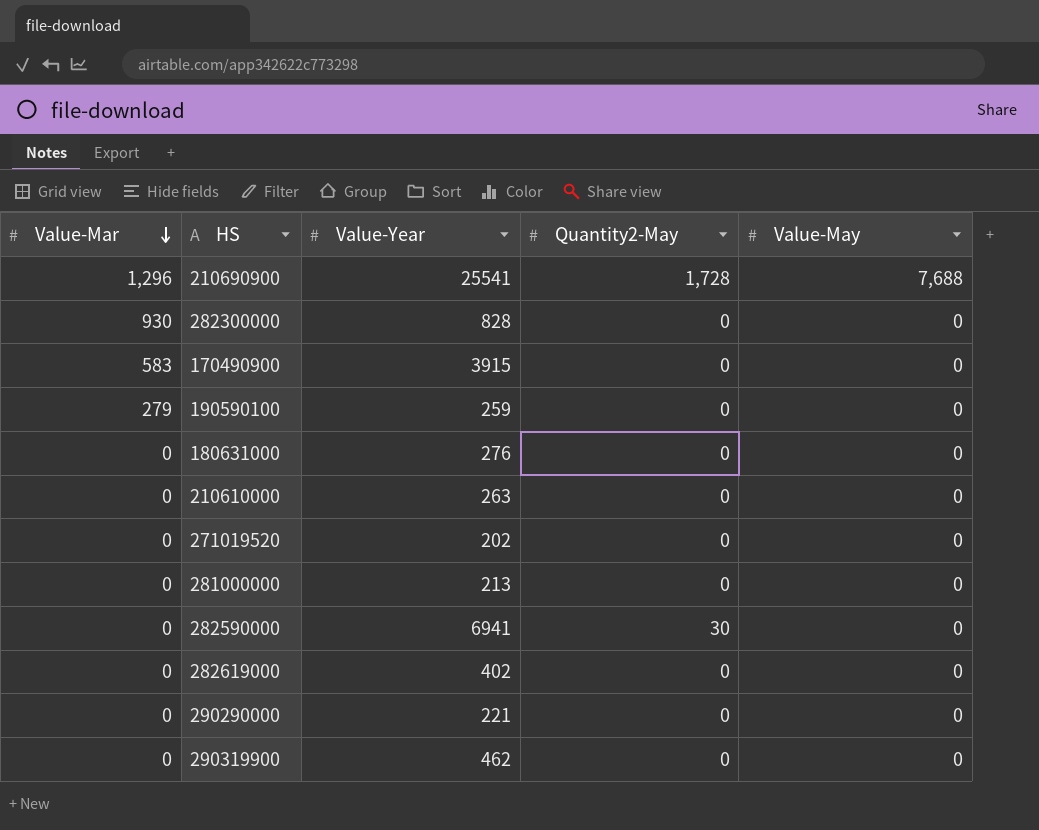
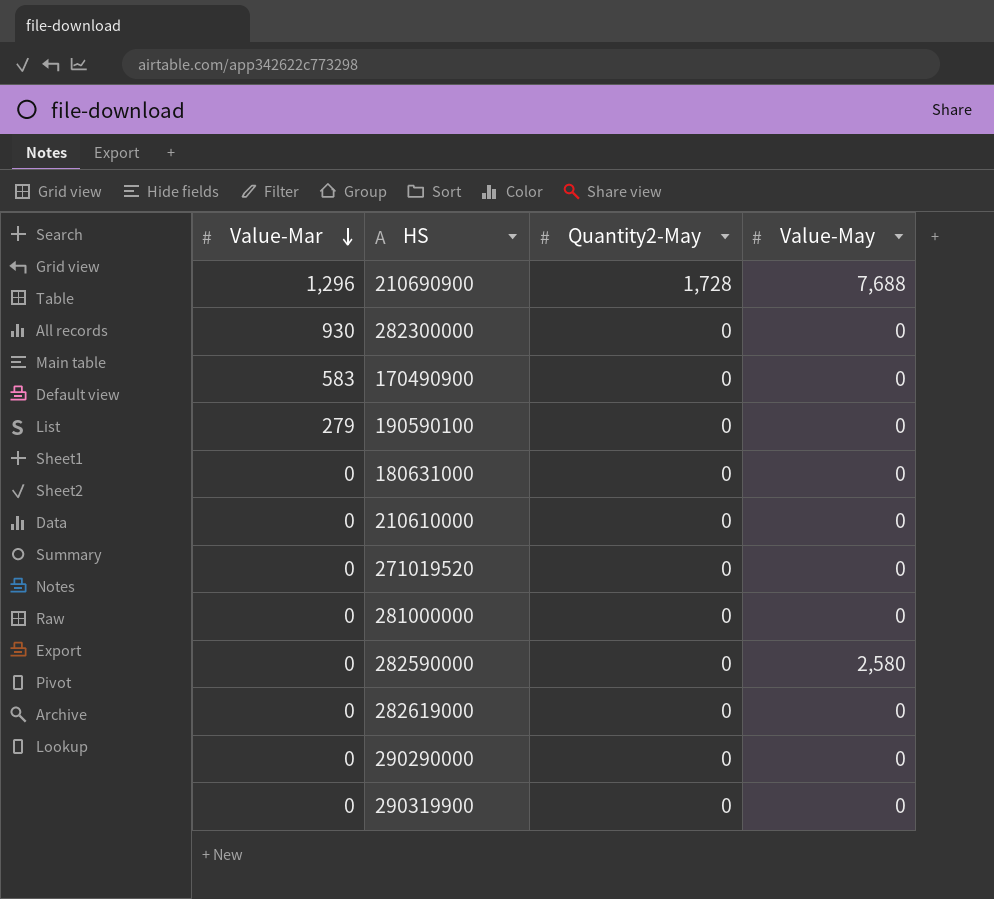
column Value-Year | position: 3 -> none
282590000 | Quantity2-May: 30 -> 0
282590000 | Value-May: 0 -> 2,580

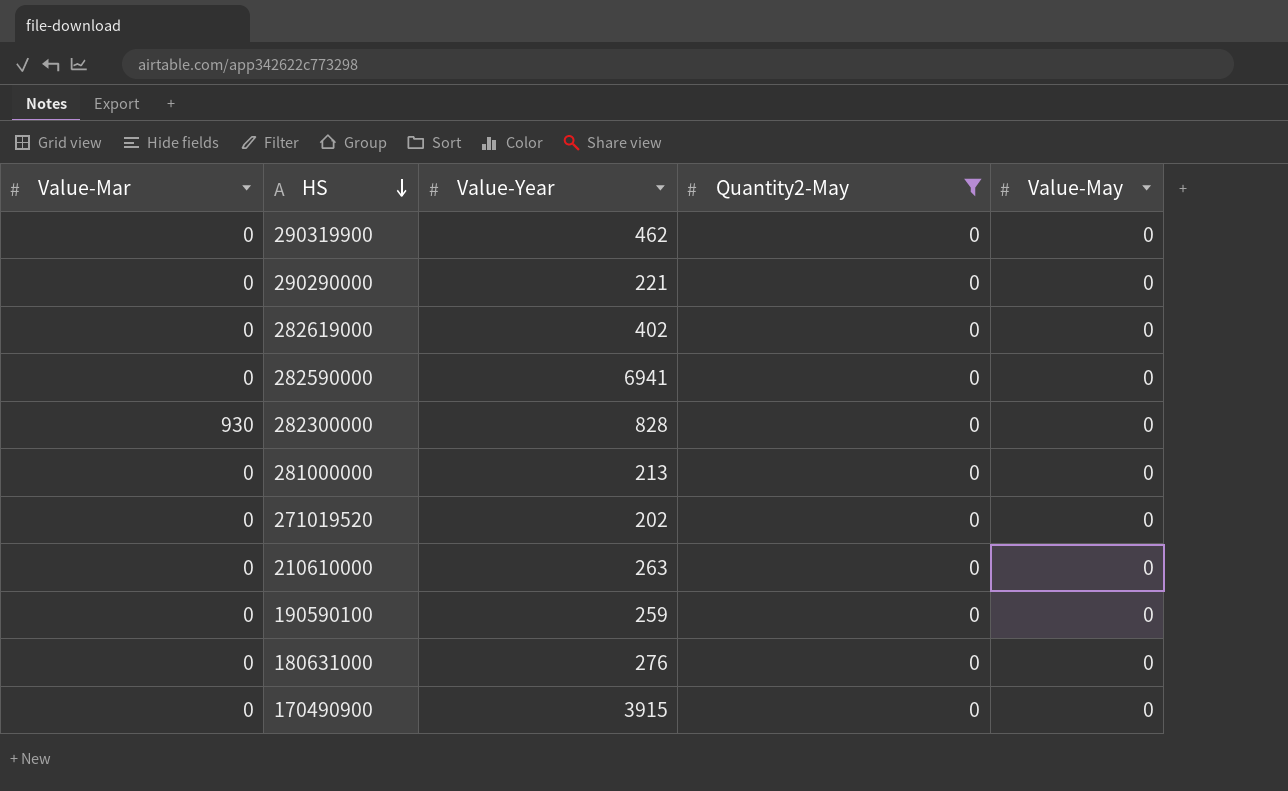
filter: none -> Quantity2-May = 0
row order: Value-Mar descending -> HS descending
column Value-Year | position: none -> 3
282590000 | Value-May: 2,580 -> 0
190590100 | Value-Mar: 279 -> 0
170490900 | Value-Mar: 583 -> 0

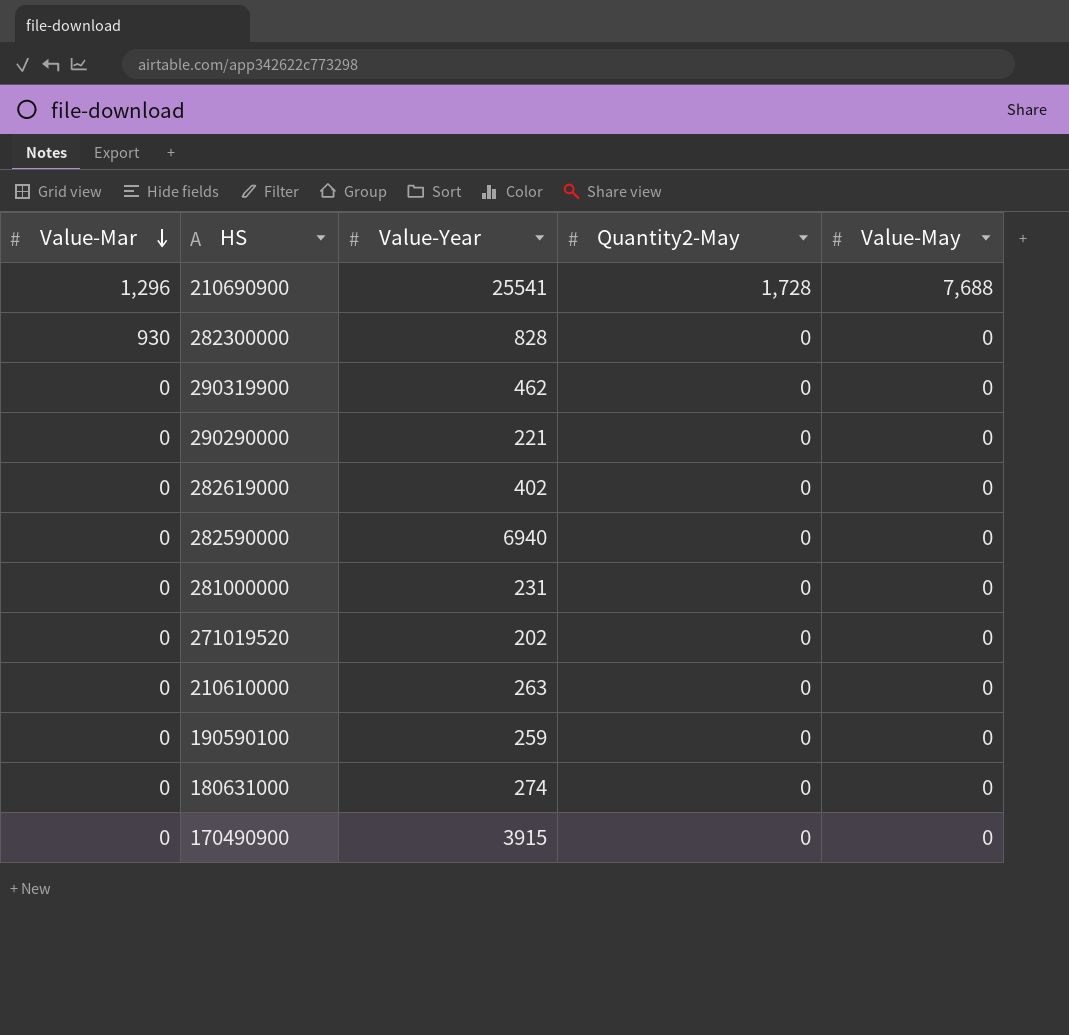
filter: Quantity2-May = 0 -> none
row order: HS descending -> Value-Mar descending
282590000 | Value-Year: 6941 -> 6940
281000000 | Value-Year: 213 -> 231
180631000 | Value-Year: 276 -> 274

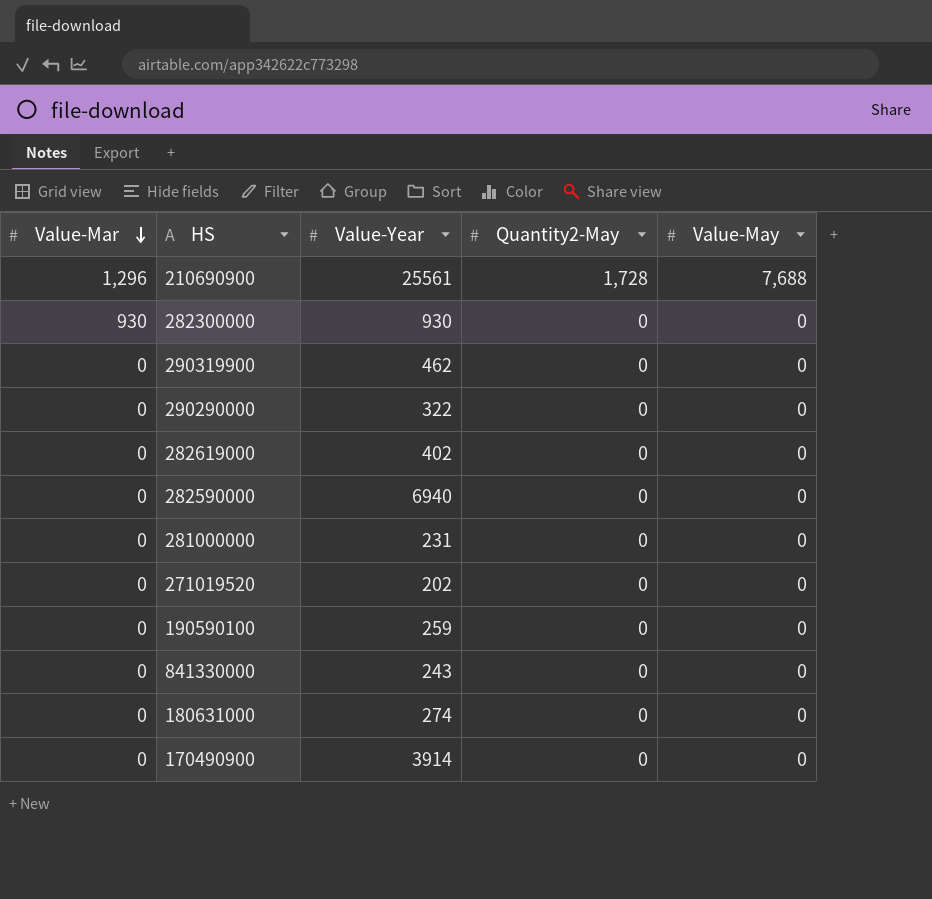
row 210610000: 0 | 263 | 0 | 0 -> none
210690900 | Value-Year: 25541 -> 25561
282300000 | Value-Year: 828 -> 930
290290000 | Value-Year: 221 -> 322
row 841330000: none -> 0 | 243 | 0 | 0
170490900 | Value-Year: 3915 -> 3914

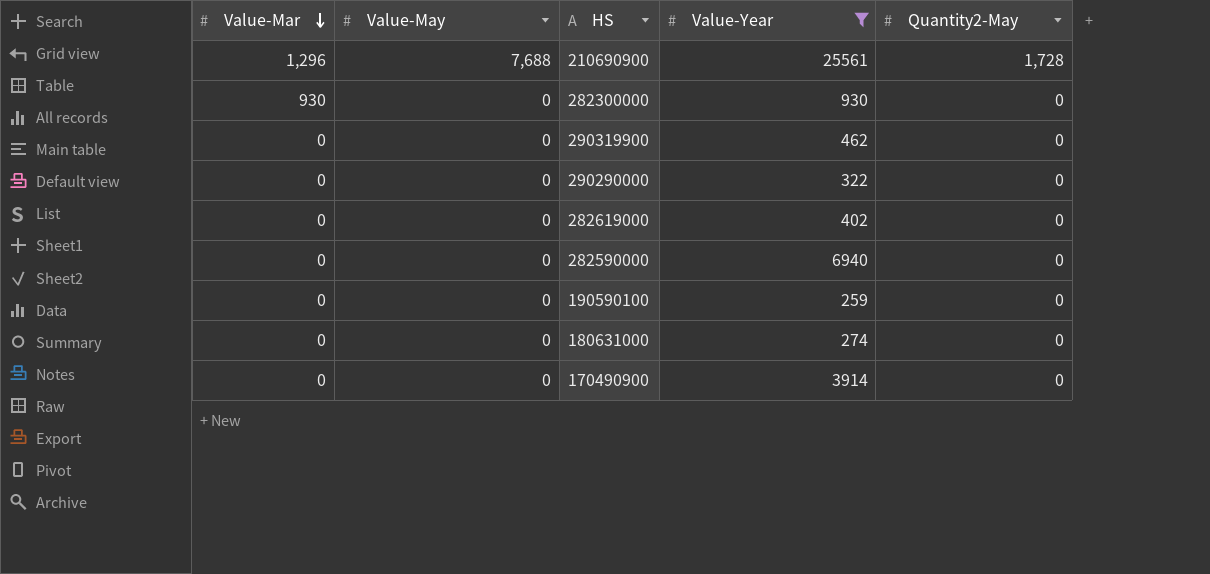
filter: none -> Value-Year >= 259
column Value-May | position: 5 -> 2

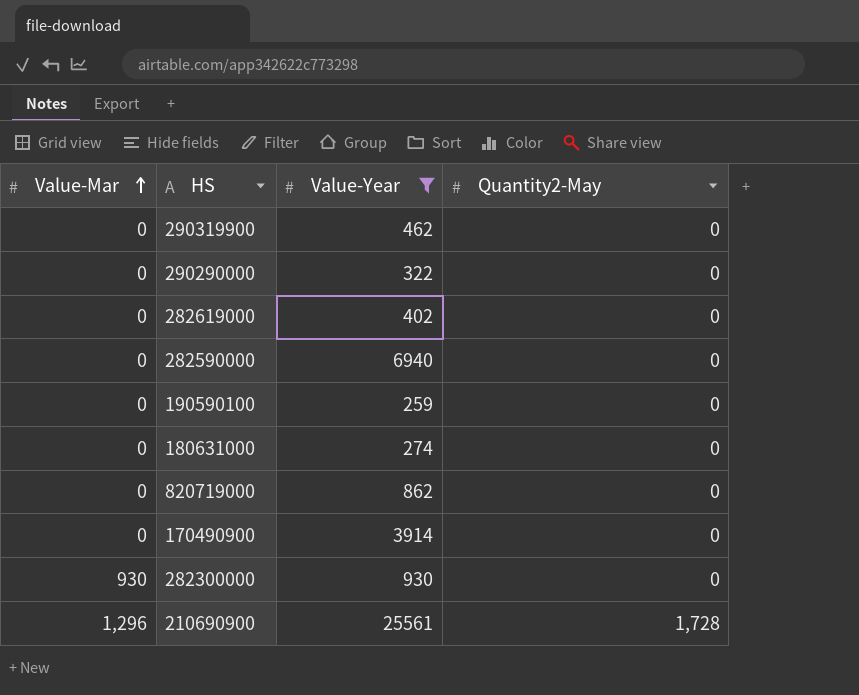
row order: Value-Mar descending -> Value-Mar ascending
column Value-May | position: 2 -> none
row 820719000: none -> 0 | 862 | 0

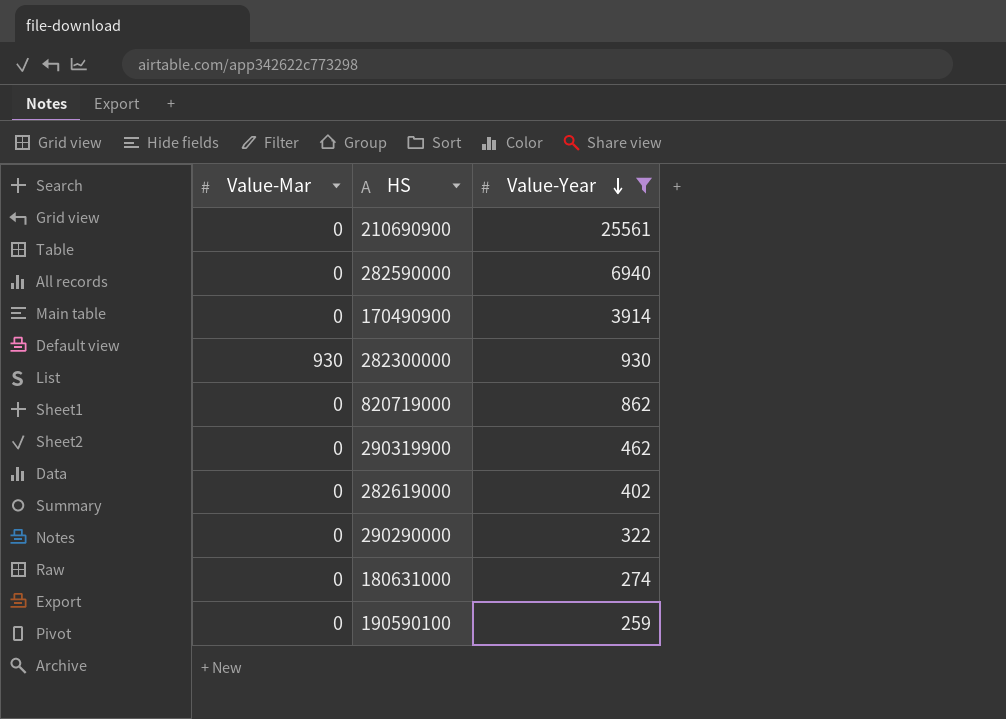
row order: Value-Mar ascending -> Value-Year descending
column Quantity2-May | position: 4 -> none
210690900 | Value-Mar: 1,296 -> 0

